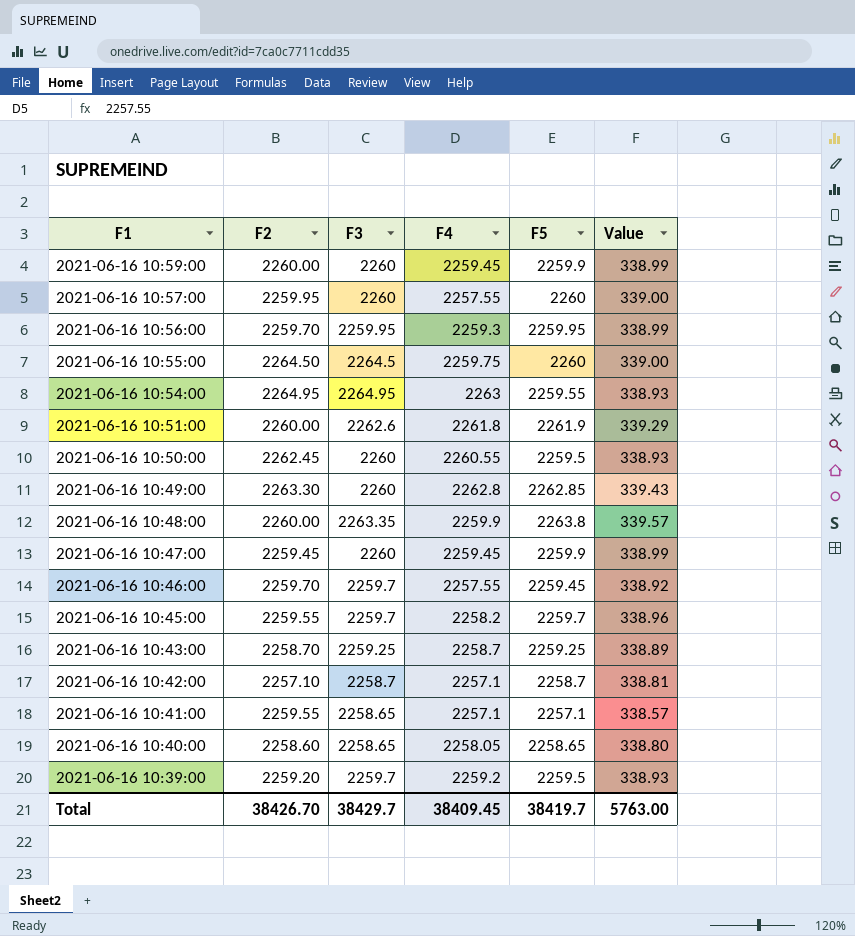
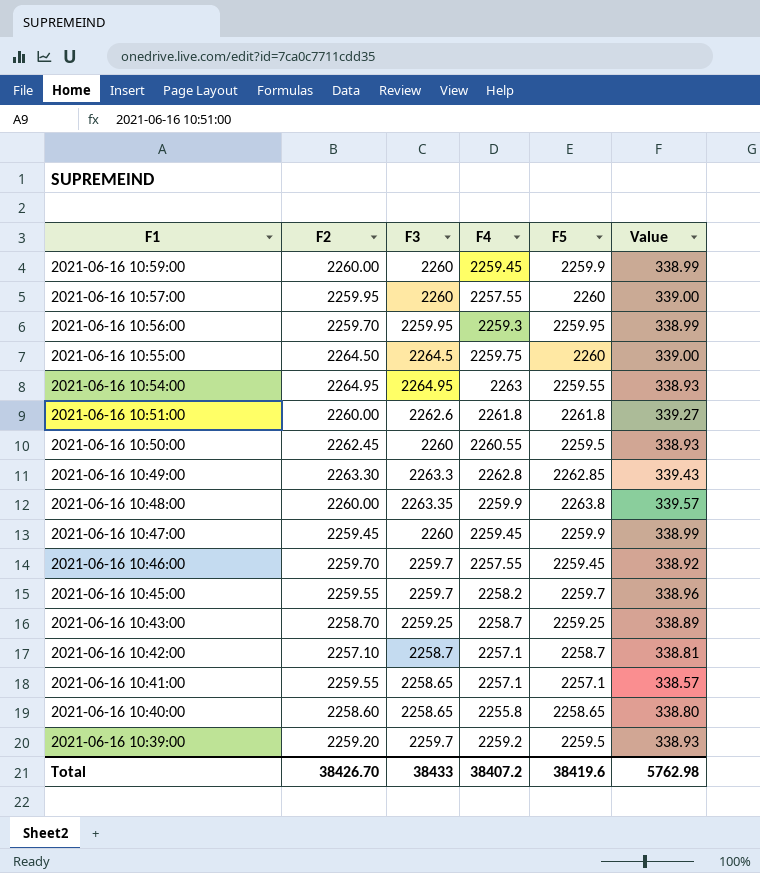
2021-06-16 10:51:00 | F5: 2261.9 -> 2261.8
2021-06-16 10:51:00 | Value: 339.29 -> 339.27
2021-06-16 10:49:00 | F3: 2260 -> 2263.3
2021-06-16 10:40:00 | F4: 2258.05 -> 2255.8
Total | F3: 38429.7 -> 38433
Total | F4: 38409.45 -> 38407.2
Total | F5: 38419.7 -> 38419.6
Total | Value: 5763.00 -> 5762.98

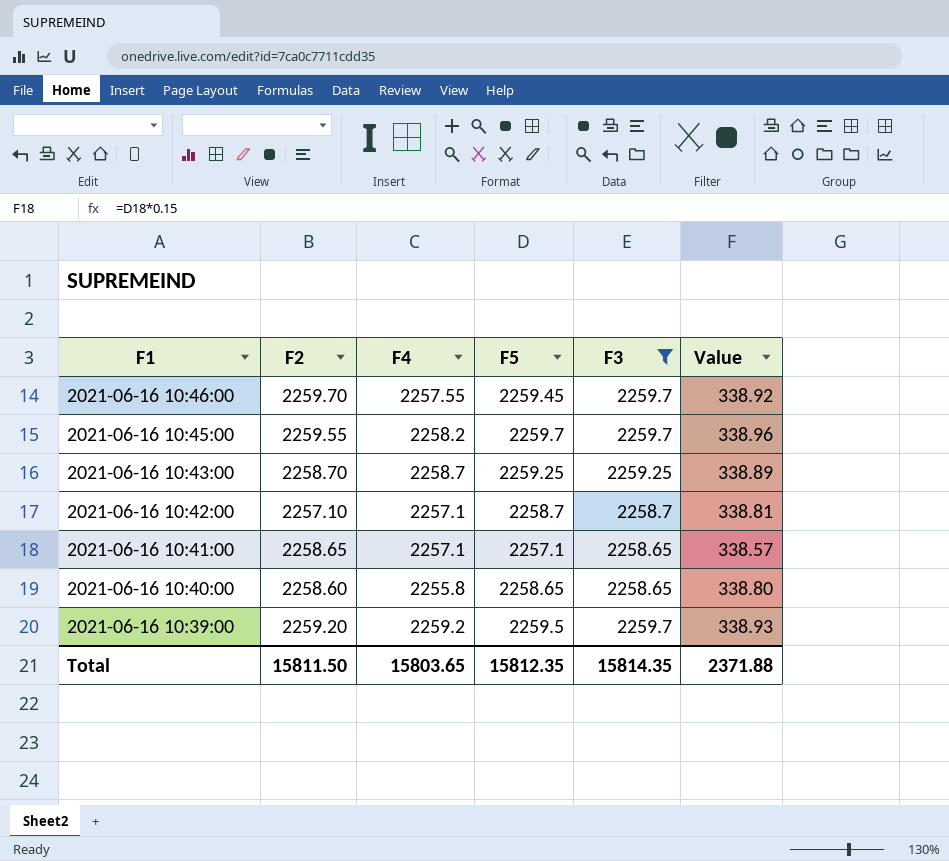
filter: none -> F3 <= 2259.7
column F3 | position: 3 -> 5
2021-06-16 10:41:00 | F2: 2259.55 -> 2258.65
Total | F2: 38426.70 -> 15811.50
Total | F4: 38407.2 -> 15803.65
Total | F5: 38419.6 -> 15812.35
Total | F3: 38433 -> 15814.35
Total | Value: 5762.98 -> 2371.88

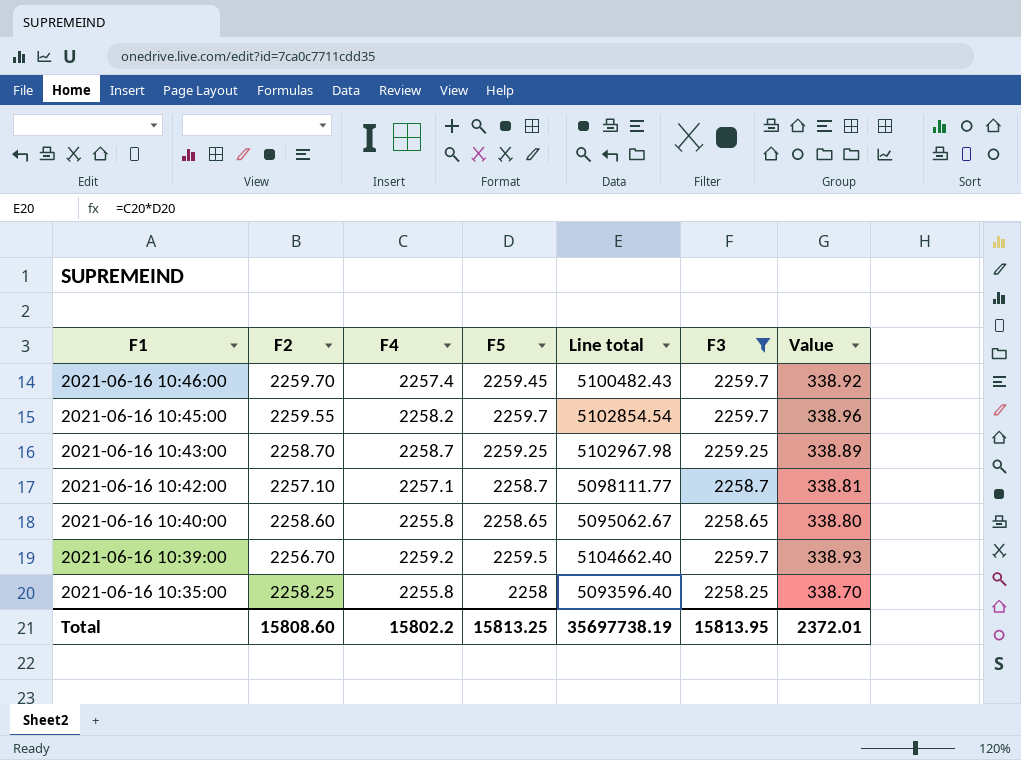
column Line total | formula: none -> [F4] * [F5]
row 2021-06-16 10:41:00: 2258.65 | 2257.1 | 2257.1 | 2258.65 | 338.57 -> none
2021-06-16 10:46:00 | F4: 2257.55 -> 2257.4
2021-06-16 10:39:00 | F2: 2259.20 -> 2256.70
row 2021-06-16 10:35:00: none -> 2258.25 | 2255.8 | 2258 | 5093596.40 | 2258.25 | 338.70
Total | F2: 15811.50 -> 15808.60
Total | F4: 15803.65 -> 15802.2
Total | F5: 15812.35 -> 15813.25
Total | F3: 15814.35 -> 15813.95
Total | Value: 2371.88 -> 2372.01

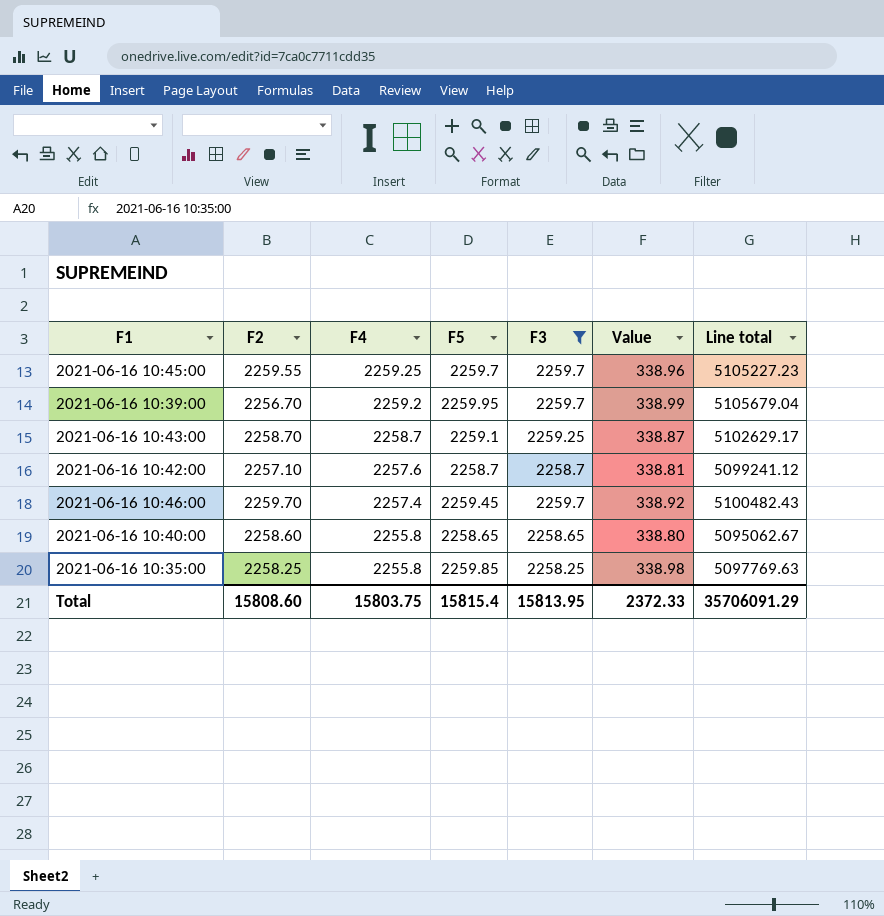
row order: F1 descending -> F4 descending
column Line total | position: 5 -> 7
2021-06-16 10:45:00 | F4: 2258.2 -> 2259.25
2021-06-16 10:45:00 | Line total: 5102854.54 -> 5105227.23
2021-06-16 10:39:00 | F5: 2259.5 -> 2259.95
2021-06-16 10:39:00 | Value: 338.93 -> 338.99
2021-06-16 10:39:00 | Line total: 5104662.40 -> 5105679.04
2021-06-16 10:43:00 | F5: 2259.25 -> 2259.1
2021-06-16 10:43:00 | Value: 338.89 -> 338.87
2021-06-16 10:43:00 | Line total: 5102967.98 -> 5102629.17
2021-06-16 10:42:00 | F4: 2257.1 -> 2257.6
2021-06-16 10:42:00 | Line total: 5098111.77 -> 5099241.12
2021-06-16 10:35:00 | F5: 2258 -> 2259.85
2021-06-16 10:35:00 | Value: 338.70 -> 338.98
2021-06-16 10:35:00 | Line total: 5093596.40 -> 5097769.63
Total | F4: 15802.2 -> 15803.75
Total | F5: 15813.25 -> 15815.4
Total | Value: 2372.01 -> 2372.33
Total | Line total: 35697738.19 -> 35706091.29

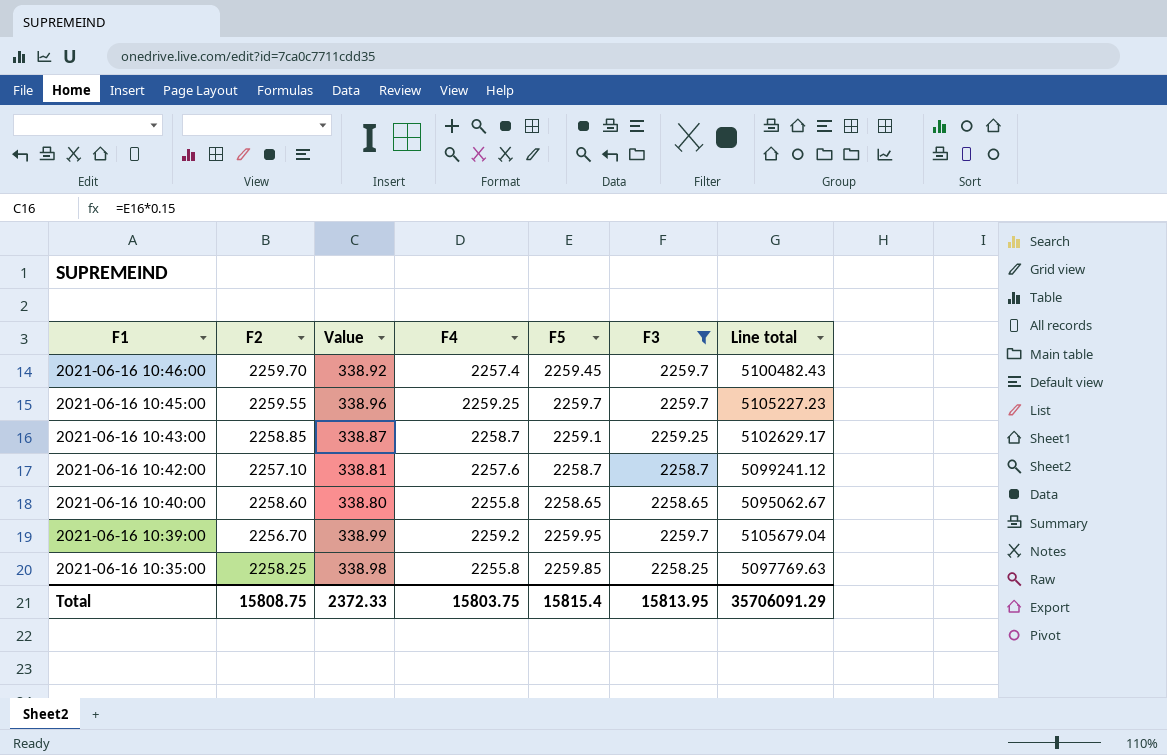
row order: F4 descending -> F1 descending
column Value | position: 6 -> 3
2021-06-16 10:43:00 | F2: 2258.70 -> 2258.85
Total | F2: 15808.60 -> 15808.75

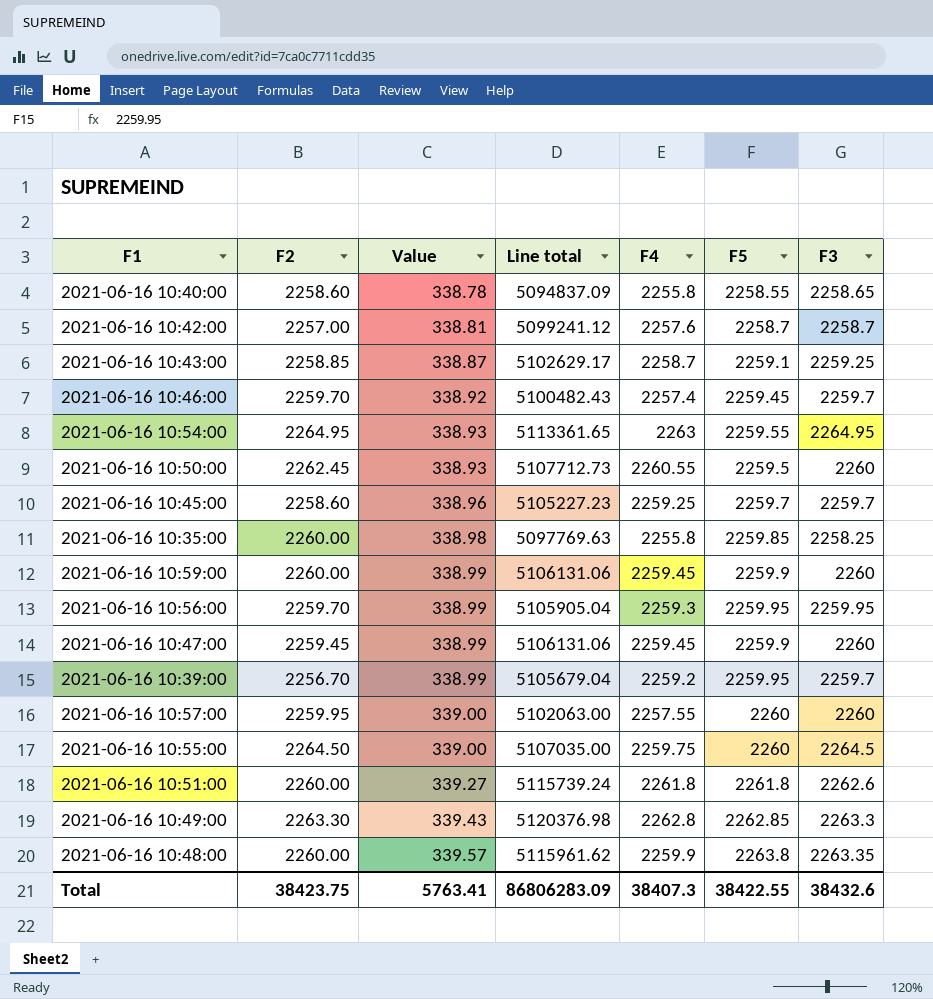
filter: F3 <= 2259.7 -> none
row order: F1 descending -> Value ascending
column Line total | position: 7 -> 4
2021-06-16 10:40:00 | Value: 338.80 -> 338.78
2021-06-16 10:40:00 | Line total: 5095062.67 -> 5094837.09
2021-06-16 10:40:00 | F5: 2258.65 -> 2258.55
2021-06-16 10:42:00 | F2: 2257.10 -> 2257.00
2021-06-16 10:45:00 | F2: 2259.55 -> 2258.60
2021-06-16 10:35:00 | F2: 2258.25 -> 2260.00
Total | F2: 15808.75 -> 38423.75
Total | Value: 2372.33 -> 5763.41
Total | Line total: 35706091.29 -> 86806283.09
Total | F4: 15803.75 -> 38407.3
Total | F5: 15815.4 -> 38422.55
Total | F3: 15813.95 -> 38432.6

